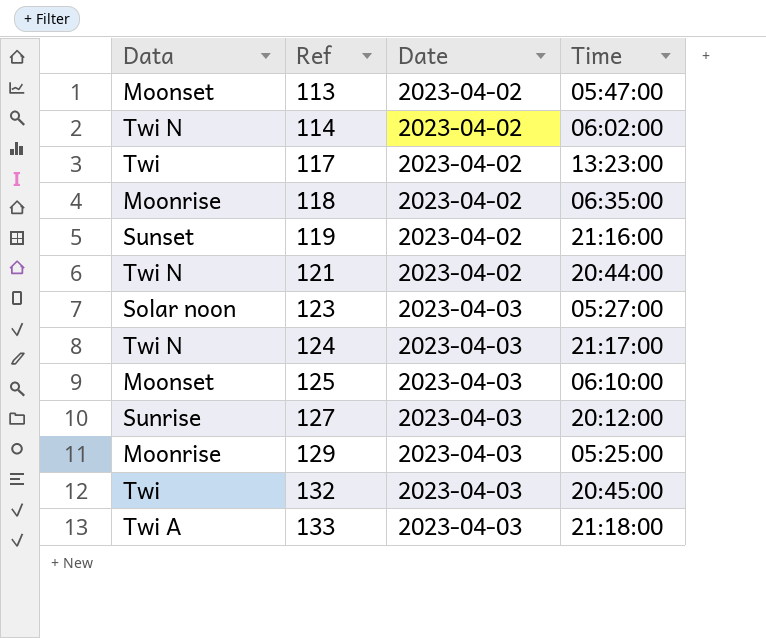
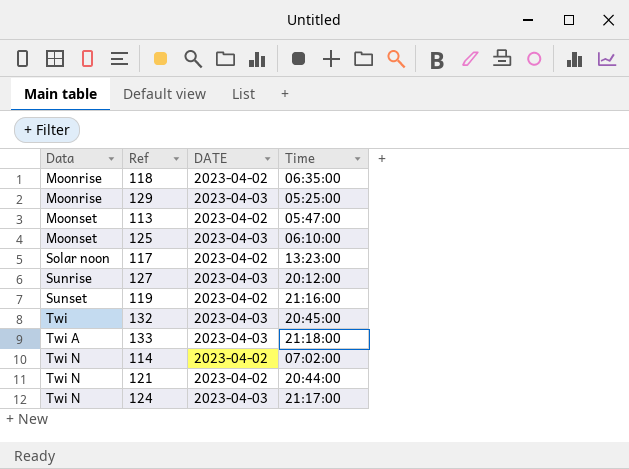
row order: Ref ascending -> Data ascending
column name: Date -> DATE
row 123: Solar noon | 2023-04-03 | 05:27:00 -> none
117 | Data: Twi -> Solar noon
114 | Time: 06:02:00 -> 07:02:00

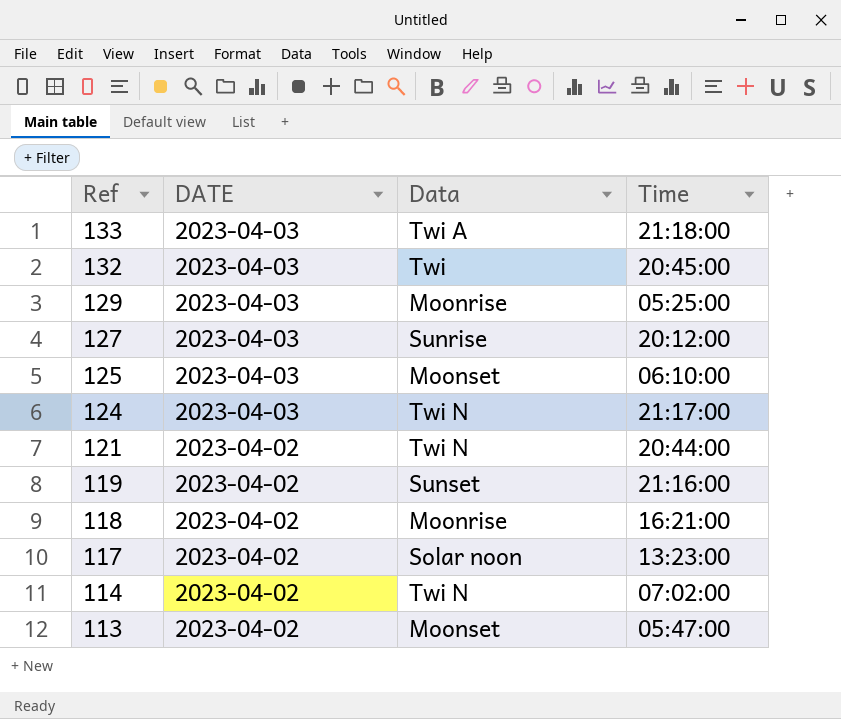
row order: Data ascending -> Ref descending
column Data | position: 1 -> 3
118 | Time: 06:35:00 -> 16:21:00

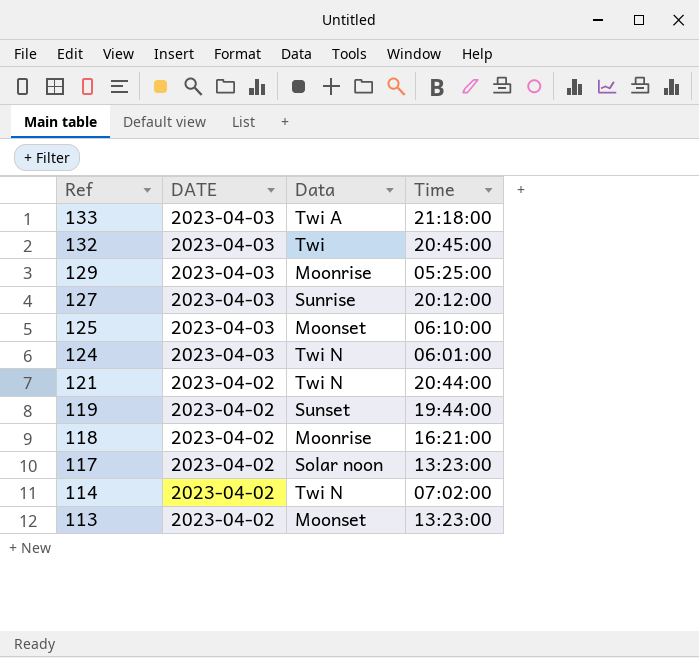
124 | Time: 21:17:00 -> 06:01:00
119 | Time: 21:16:00 -> 19:44:00
113 | Time: 05:47:00 -> 13:23:00

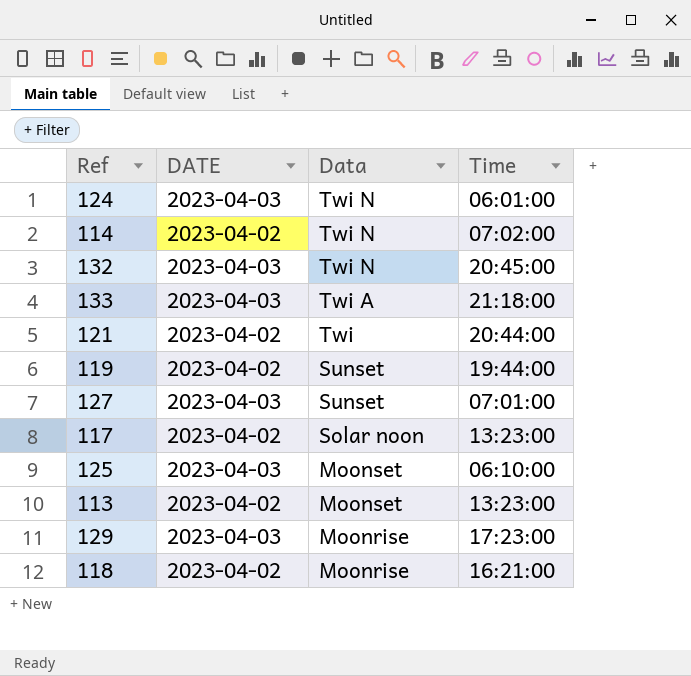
row order: Ref descending -> Data descending
132 | Data: Twi -> Twi N
121 | Data: Twi N -> Twi
127 | Data: Sunrise -> Sunset
127 | Time: 20:12:00 -> 07:01:00
129 | Time: 05:25:00 -> 17:23:00

